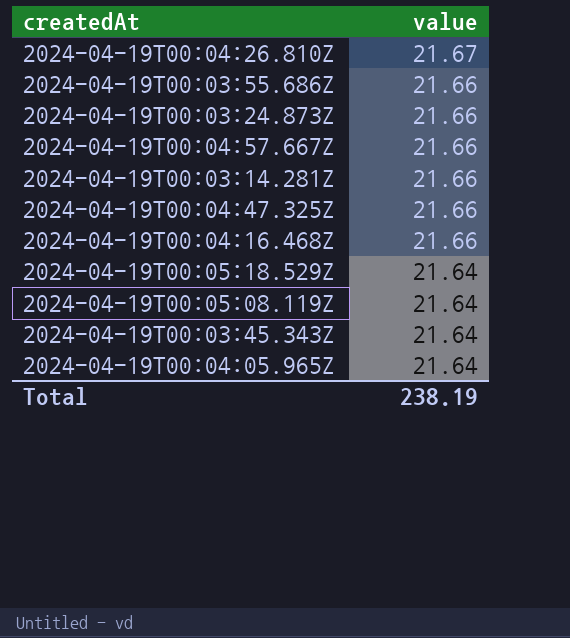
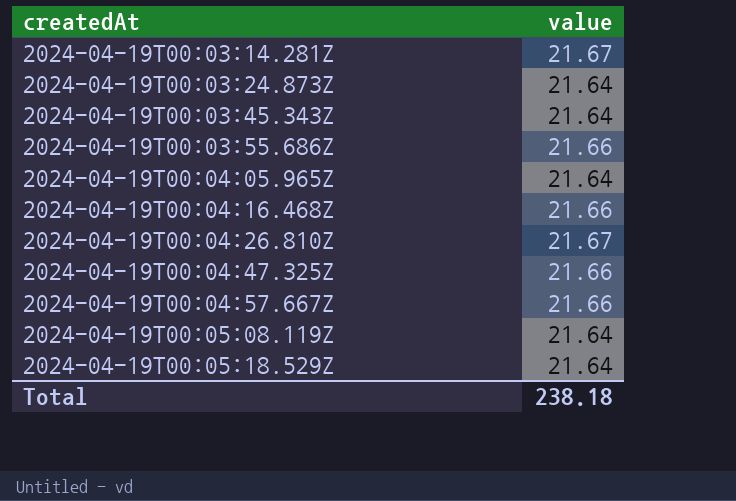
row order: value descending -> createdAt ascending
2024-04-19T00:03:14.281Z | value: 21.66 -> 21.67
2024-04-19T00:03:24.873Z | value: 21.66 -> 21.64
Total | value: 238.19 -> 238.18

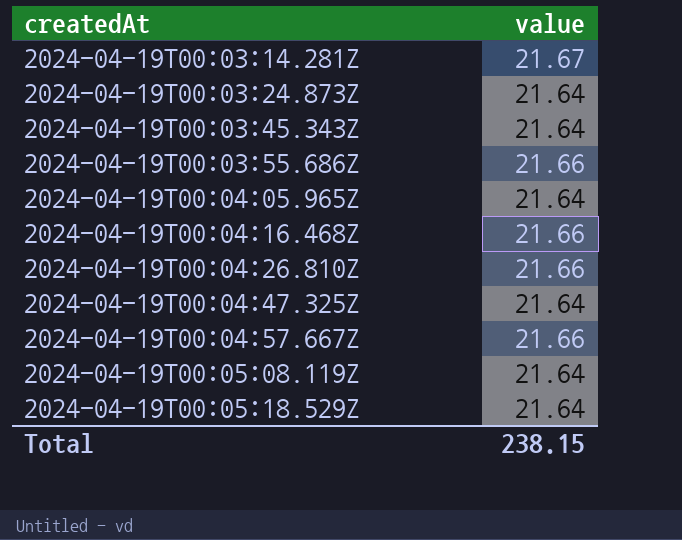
2024-04-19T00:04:26.810Z | value: 21.67 -> 21.66
2024-04-19T00:04:47.325Z | value: 21.66 -> 21.64
Total | value: 238.18 -> 238.15

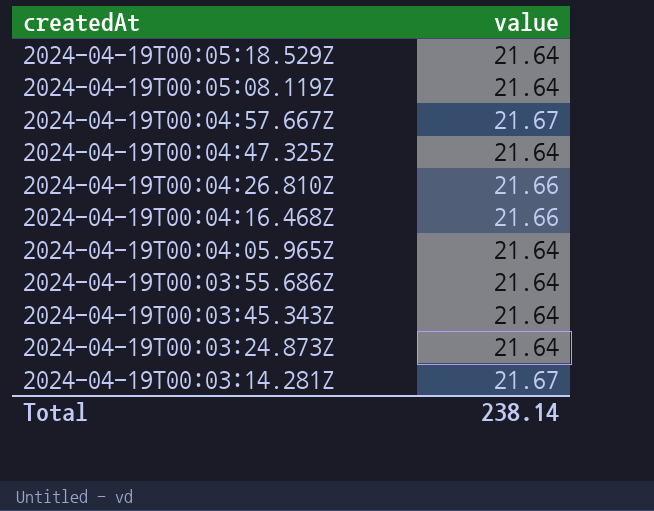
row order: createdAt ascending -> createdAt descending
2024-04-19T00:04:57.667Z | value: 21.66 -> 21.67
2024-04-19T00:03:55.686Z | value: 21.66 -> 21.64
Total | value: 238.15 -> 238.14

